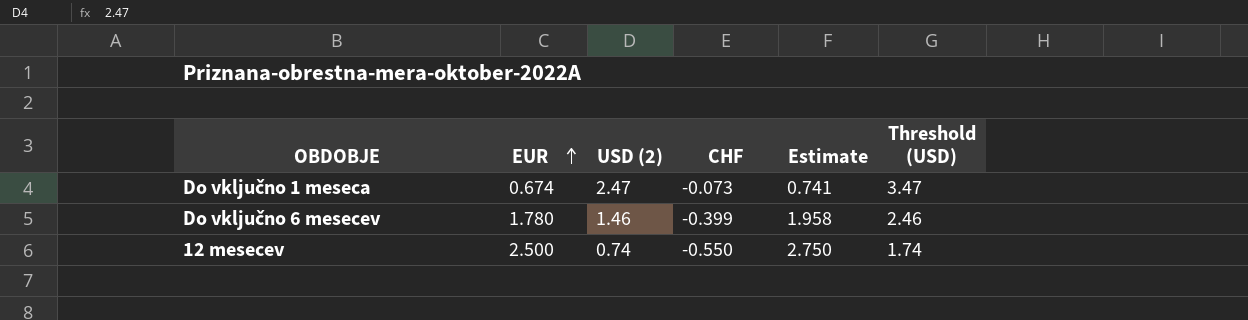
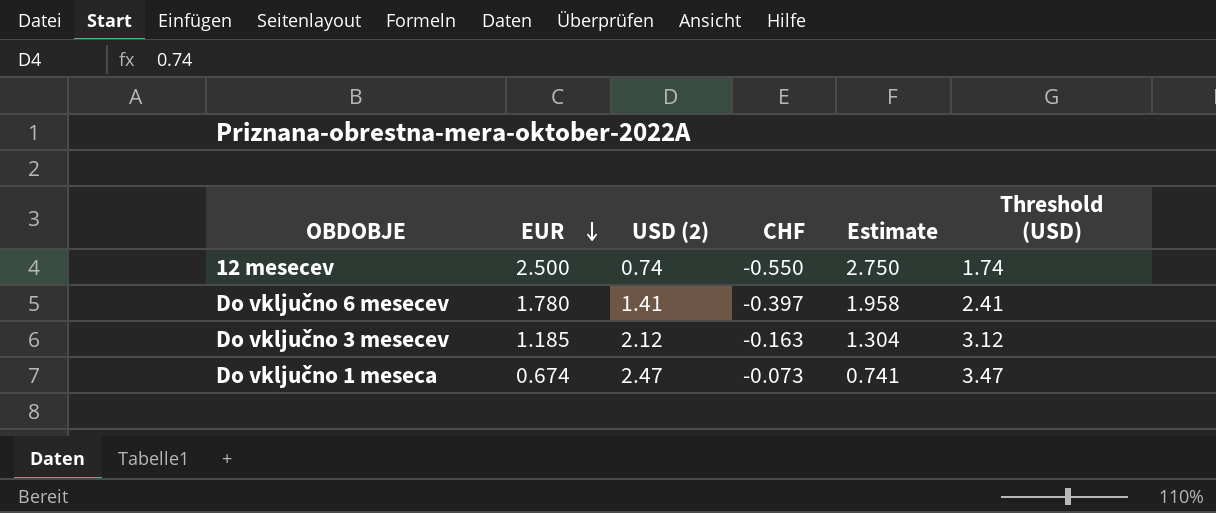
row order: EUR ascending -> EUR descending
Do vključno 6 mesecev | USD (2): 1.46 -> 1.41
Do vključno 6 mesecev | CHF: -0.399 -> -0.397
Do vključno 6 mesecev | Threshold (USD): 2.46 -> 2.41
row Do vključno 3 mesecev: none -> 1.185 | 2.12 | -0.163 | 1.304 | 3.12

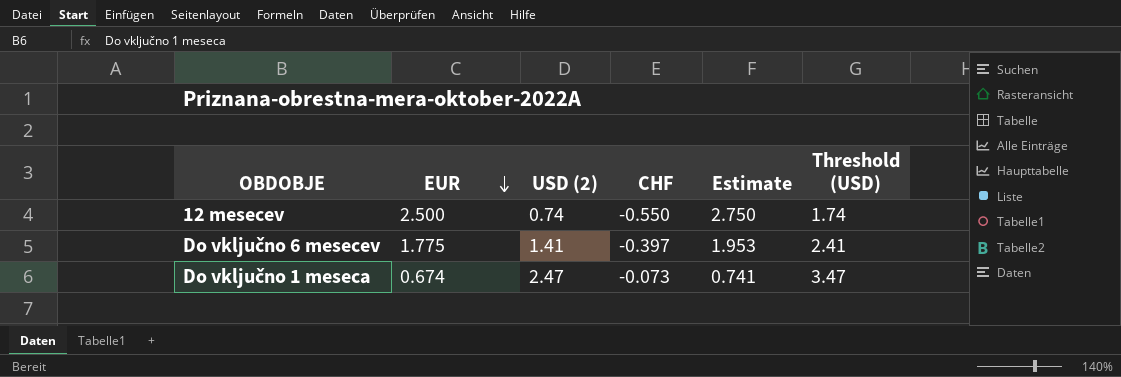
row Do vključno 3 mesecev: 1.185 | 2.12 | -0.163 | 1.304 | 3.12 -> none
Do vključno 6 mesecev | EUR: 1.780 -> 1.775
Do vključno 6 mesecev | Estimate: 1.958 -> 1.953

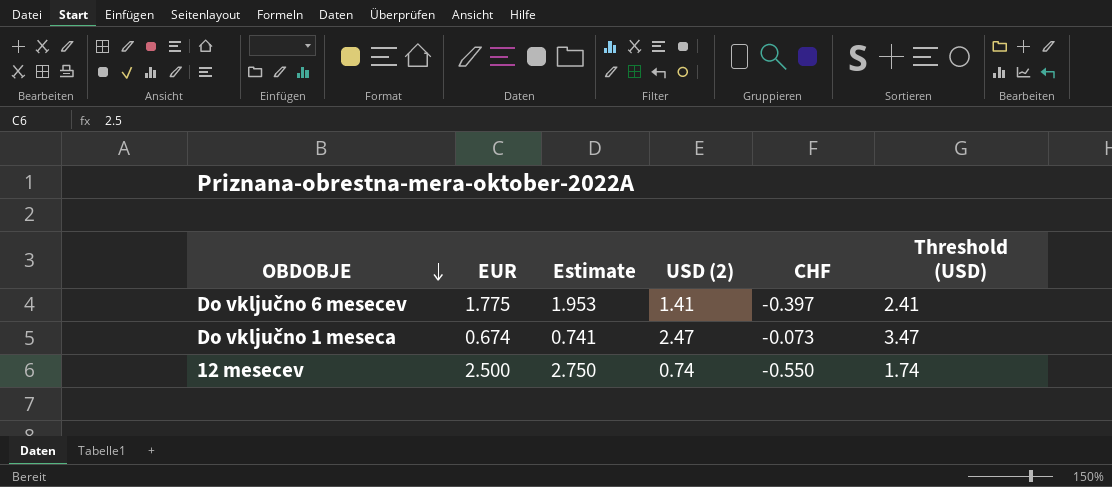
row order: EUR descending -> OBDOBJE descending
column Estimate | position: 5 -> 3

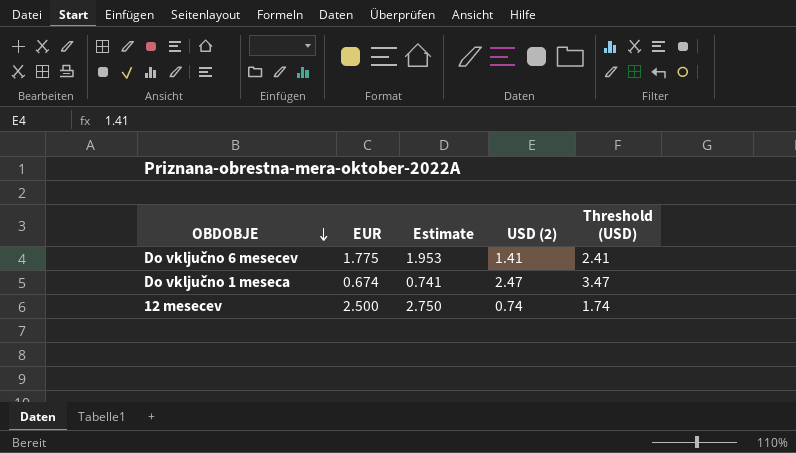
column CHF | position: 5 -> none

